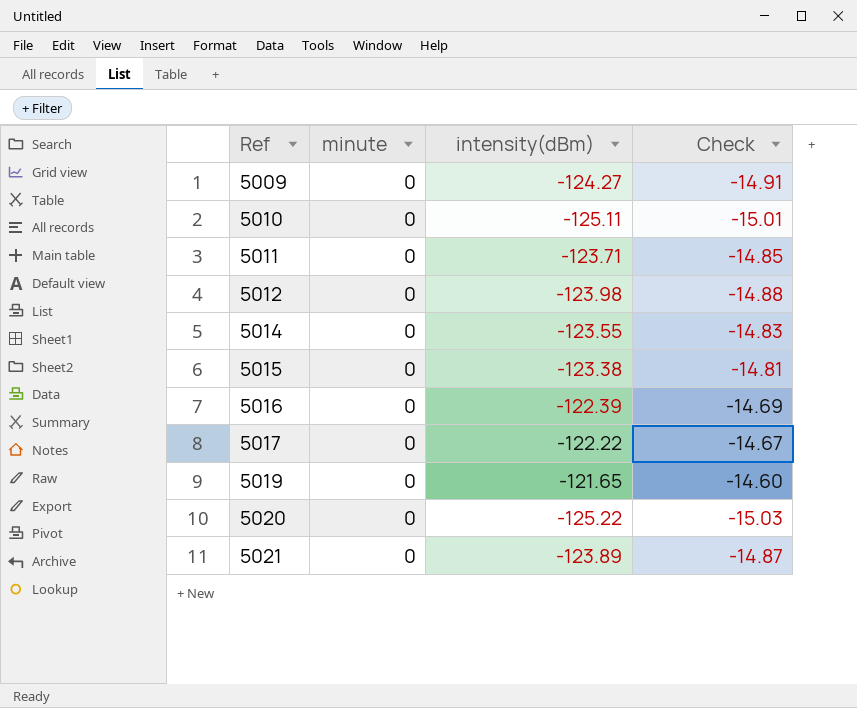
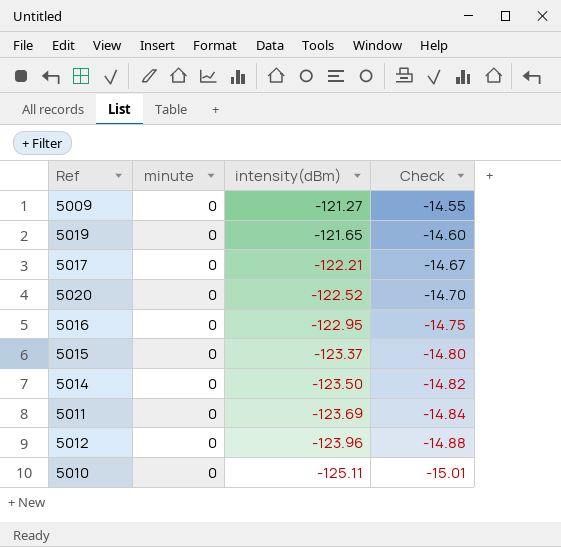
row order: Ref ascending -> intensity(dBm) descending
row 5021: 0 | -123.89 | -14.87 -> none
5009 | intensity(dBm): -124.27 -> -121.27
5009 | Check: -14.91 -> -14.55
5017 | intensity(dBm): -122.22 -> -122.21
5020 | intensity(dBm): -125.22 -> -122.52
5020 | Check: -15.03 -> -14.70
5016 | intensity(dBm): -122.39 -> -122.95
5016 | Check: -14.69 -> -14.75
5015 | intensity(dBm): -123.38 -> -123.37
5015 | Check: -14.81 -> -14.80
5014 | intensity(dBm): -123.55 -> -123.50
5014 | Check: -14.83 -> -14.82
5011 | intensity(dBm): -123.71 -> -123.69
5011 | Check: -14.85 -> -14.84
5012 | intensity(dBm): -123.98 -> -123.96

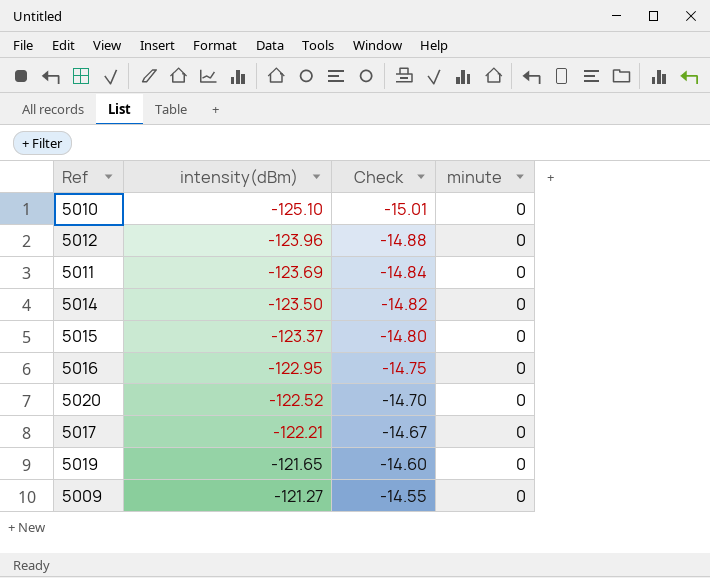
row order: intensity(dBm) descending -> intensity(dBm) ascending
column minute | position: 2 -> 4
5010 | intensity(dBm): -125.11 -> -125.10

